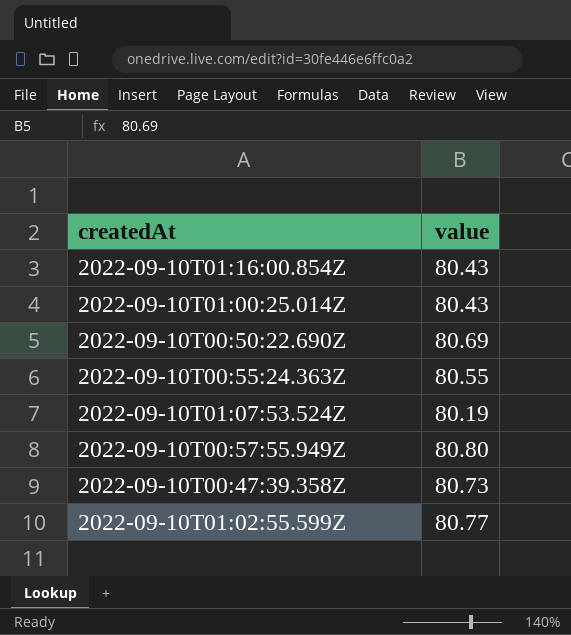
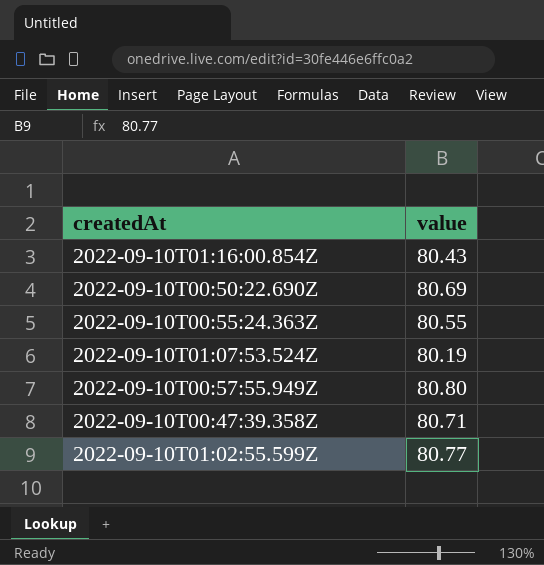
row 2022-09-10T01:00:25.014Z: 80.43 -> none
2022-09-10T00:47:39.358Z | value: 80.73 -> 80.71

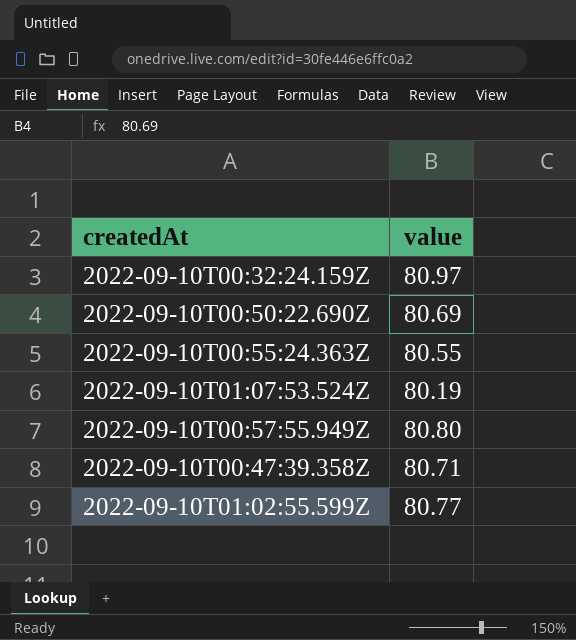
row 2022-09-10T01:16:00.854Z: 80.43 -> none
row 2022-09-10T00:32:24.159Z: none -> 80.97

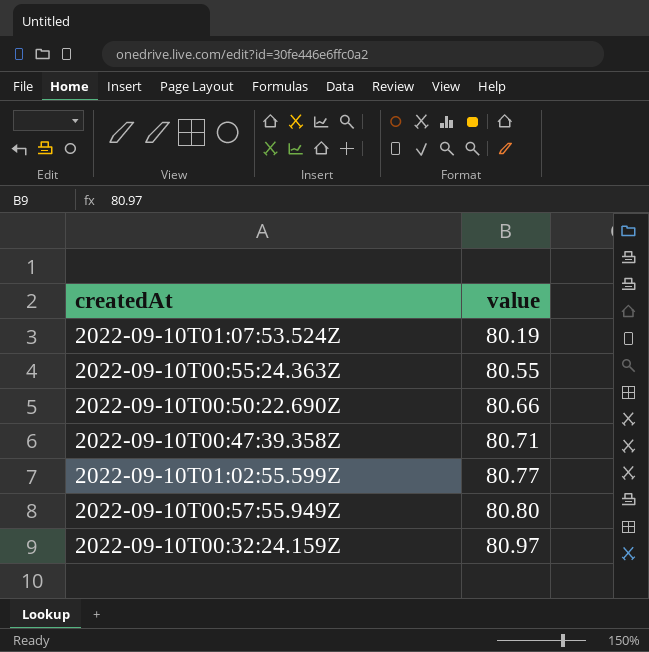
row order: none -> value ascending
2022-09-10T00:50:22.690Z | value: 80.69 -> 80.66

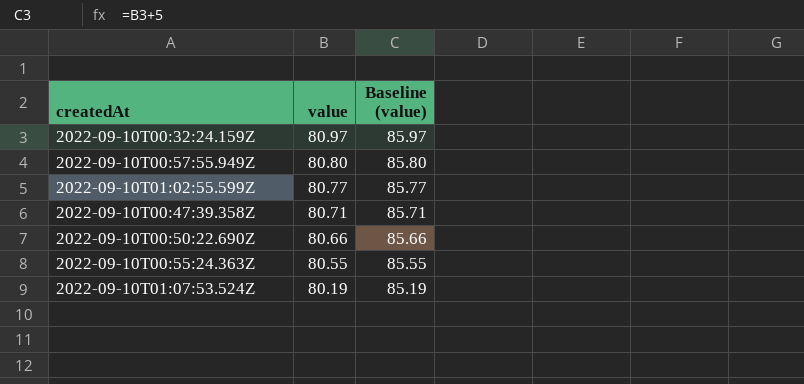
row order: value ascending -> value descending
column Baseline (value) | formula: none -> [value] + 5

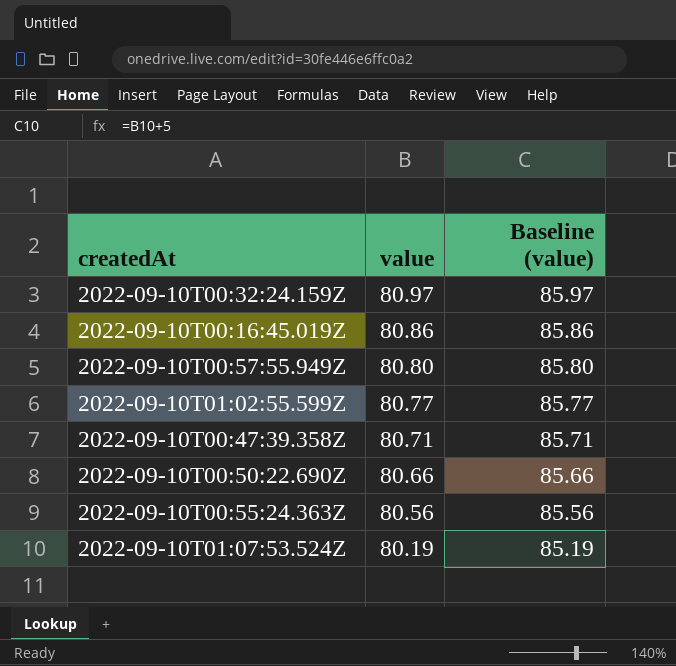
row 2022-09-10T00:16:45.019Z: none -> 80.86 | 85.86
2022-09-10T00:55:24.363Z | value: 80.55 -> 80.56
2022-09-10T00:55:24.363Z | Baseline (value): 85.55 -> 85.56

